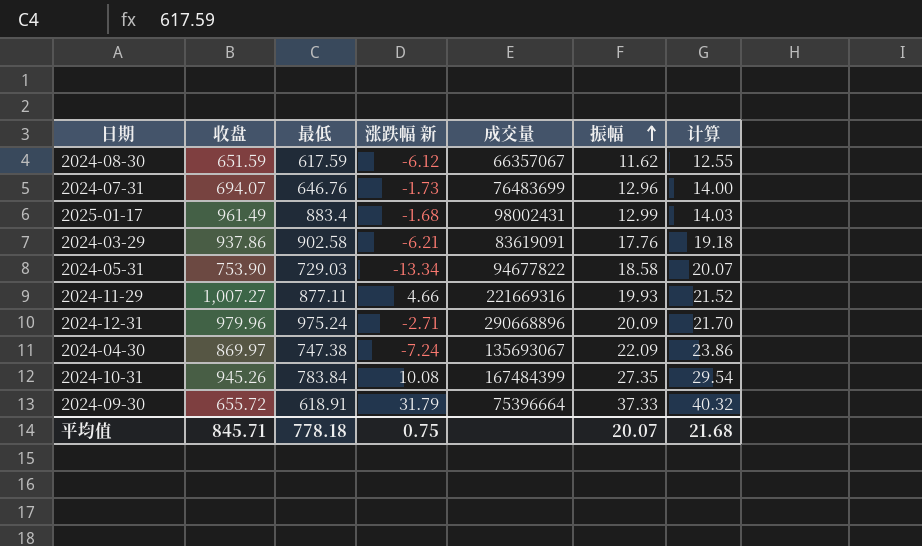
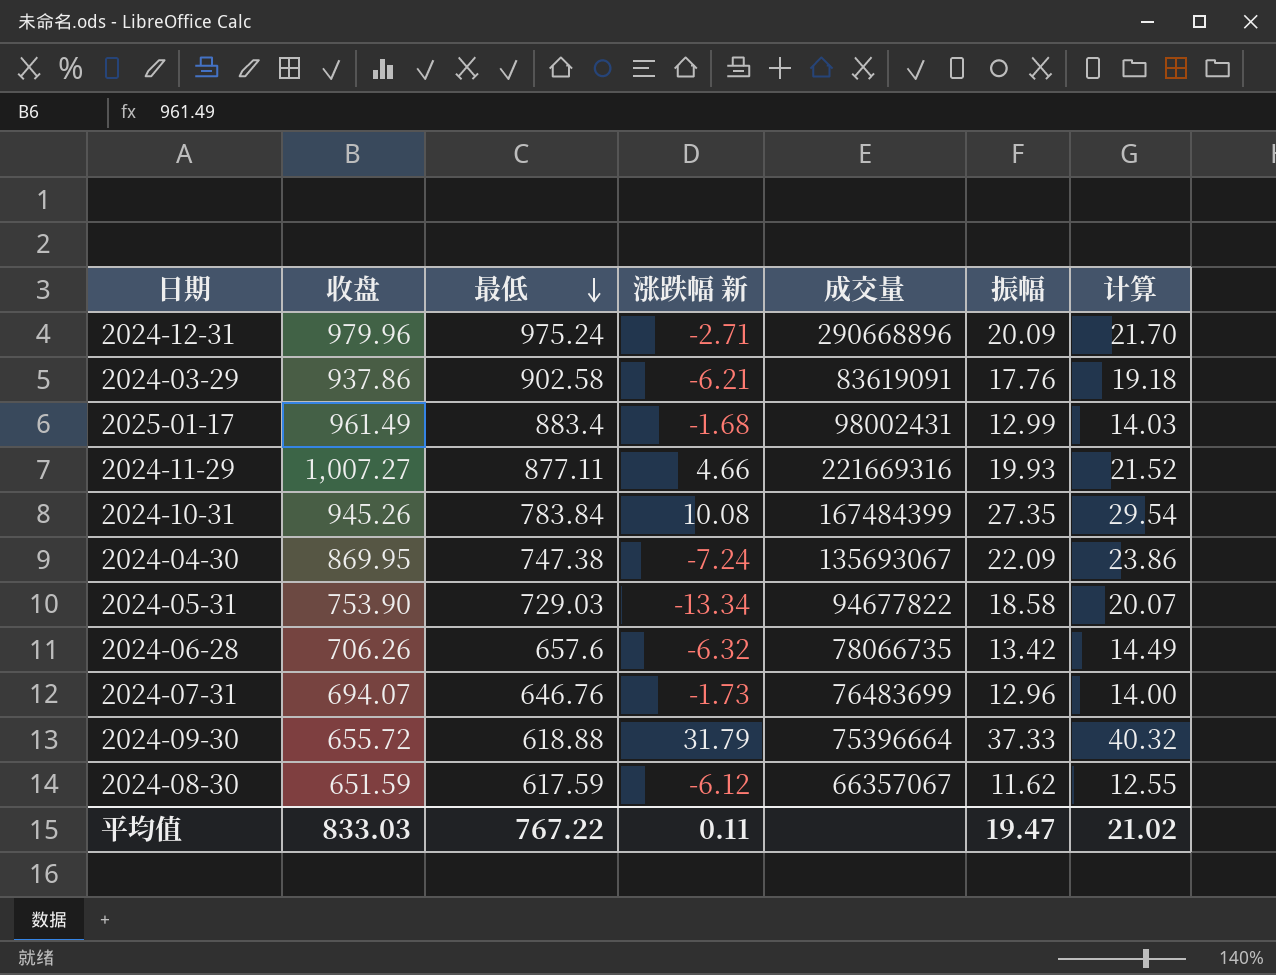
row order: 振幅 ascending -> 最低 descending
2024-04-30 | 收盘: 869.97 -> 869.95
row 2024-06-28: none -> 706.26 | 657.6 | -6.32 | 78066735 | 13.42 | 14.49
2024-09-30 | 最低: 618.91 -> 618.88
平均值 | 收盘: 845.71 -> 833.03
平均值 | 最低: 778.18 -> 767.22
平均值 | 涨跌幅 新: 0.75 -> 0.11
平均值 | 振幅: 20.07 -> 19.47
平均值 | 计算: 21.68 -> 21.02

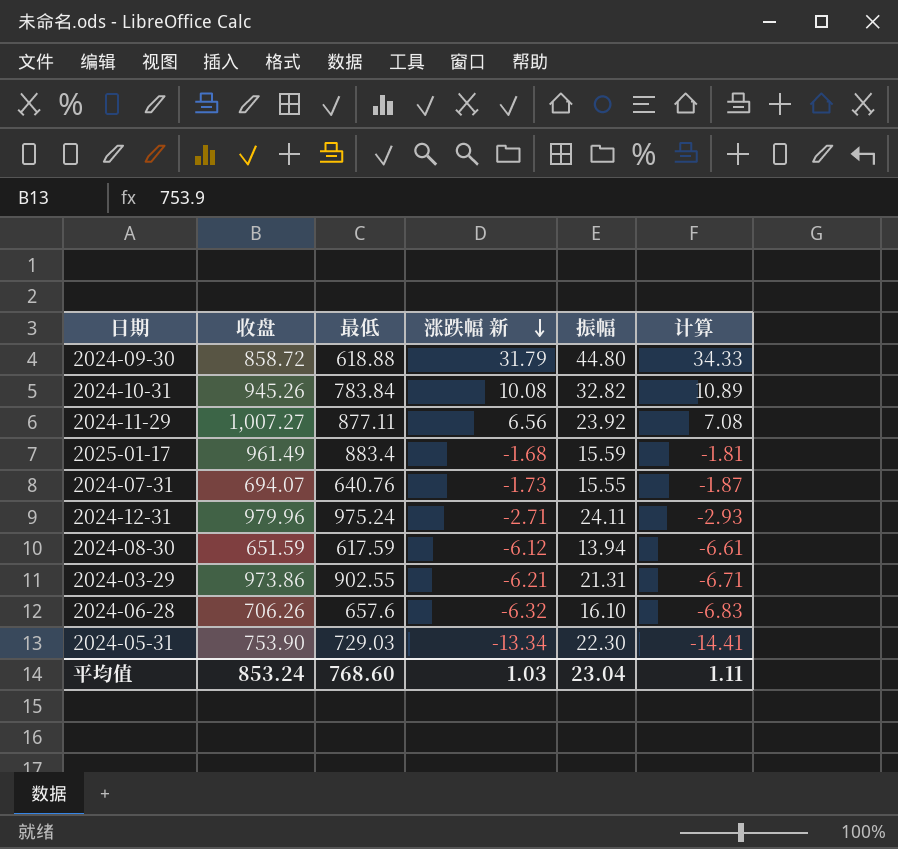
row order: 最低 descending -> 涨跌幅 新 descending
column 成交量 | position: 5 -> none
column 计算 | formula: [振幅] * 1.08 -> [涨跌幅 新] * 1.08
row 2024-04-30: 869.95 | 747.38 | -7.24 | 135693067 | 22.09 | 23.86 -> none
2024-09-30 | 收盘: 655.72 -> 858.72
2024-09-30 | 振幅: 37.33 -> 44.80
2024-10-31 | 振幅: 27.35 -> 32.82
2024-11-29 | 涨跌幅 新: 4.66 -> 6.56
2024-11-29 | 振幅: 19.93 -> 23.92
2025-01-17 | 振幅: 12.99 -> 15.59
2024-07-31 | 最低: 646.76 -> 640.76
2024-07-31 | 振幅: 12.96 -> 15.55
2024-12-31 | 振幅: 20.09 -> 24.11
2024-08-30 | 振幅: 11.62 -> 13.94
2024-03-29 | 收盘: 937.86 -> 973.86
2024-03-29 | 最低: 902.58 -> 902.55
2024-03-29 | 振幅: 17.76 -> 21.31
2024-06-28 | 振幅: 13.42 -> 16.10
2024-05-31 | 振幅: 18.58 -> 22.30
平均值 | 收盘: 833.03 -> 853.24
平均值 | 最低: 767.22 -> 768.60
平均值 | 涨跌幅 新: 0.11 -> 1.03
平均值 | 振幅: 19.47 -> 23.04
平均值 | 计算: 21.02 -> 1.11

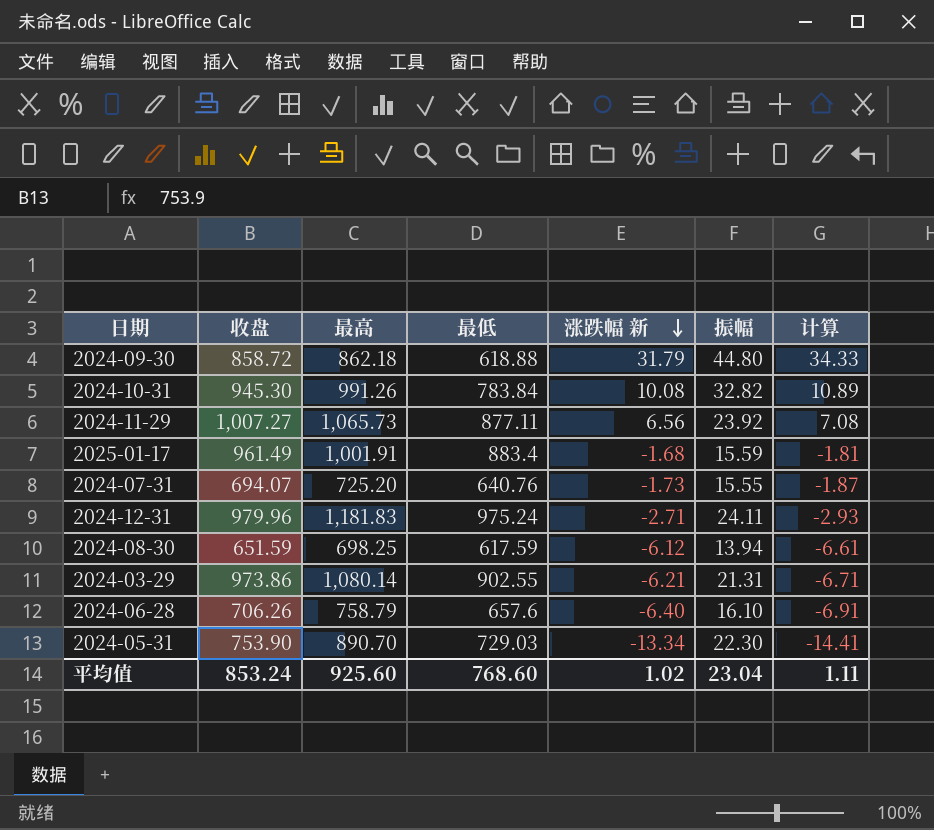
column 最高 | position: none -> 3
2024-10-31 | 收盘: 945.26 -> 945.30
2024-06-28 | 涨跌幅 新: -6.32 -> -6.40
2024-06-28 | 计算: -6.83 -> -6.91
平均值 | 涨跌幅 新: 1.03 -> 1.02

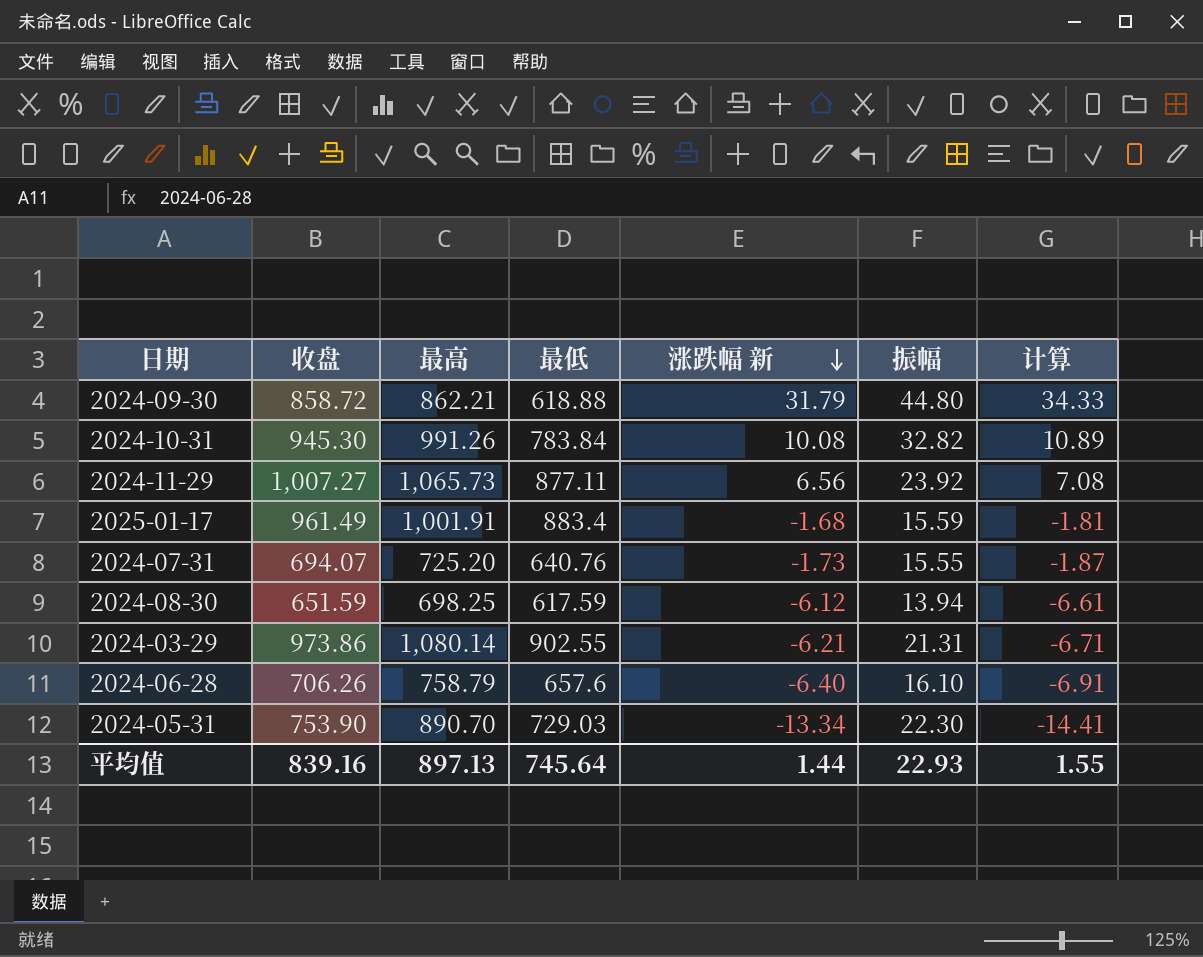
row 2024-12-31: 979.96 | 1,181.83 | 975.24 | -2.71 | 24.11 | -2.93 -> none
2024-09-30 | 最高: 862.18 -> 862.21
平均值 | 收盘: 853.24 -> 839.16
平均值 | 最高: 925.60 -> 897.13
平均值 | 最低: 768.60 -> 745.64
平均值 | 涨跌幅 新: 1.02 -> 1.44
平均值 | 振幅: 23.04 -> 22.93
平均值 | 计算: 1.11 -> 1.55

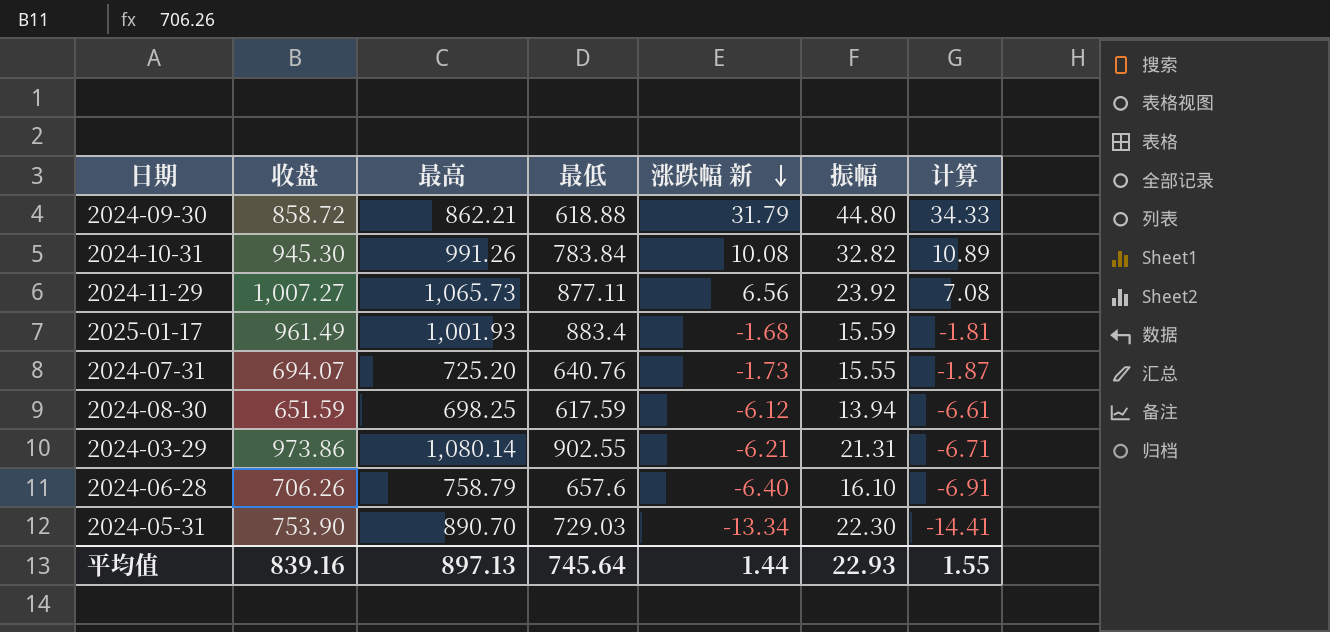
2025-01-17 | 最高: 1,001.91 -> 1,001.93

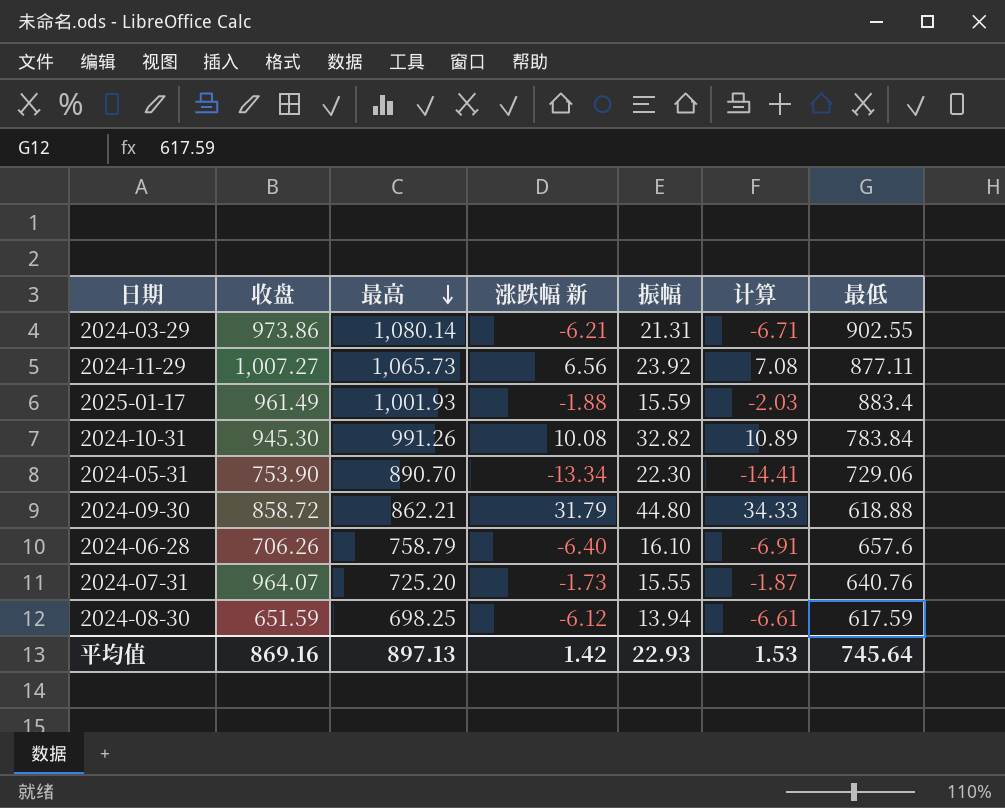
row order: 涨跌幅 新 descending -> 最高 descending
column 最低 | position: 4 -> 7
2025-01-17 | 涨跌幅 新: -1.68 -> -1.88
2025-01-17 | 计算: -1.81 -> -2.03
2024-05-31 | 最低: 729.03 -> 729.06
2024-07-31 | 收盘: 694.07 -> 964.07
平均值 | 收盘: 839.16 -> 869.16
平均值 | 涨跌幅 新: 1.44 -> 1.42
平均值 | 计算: 1.55 -> 1.53

